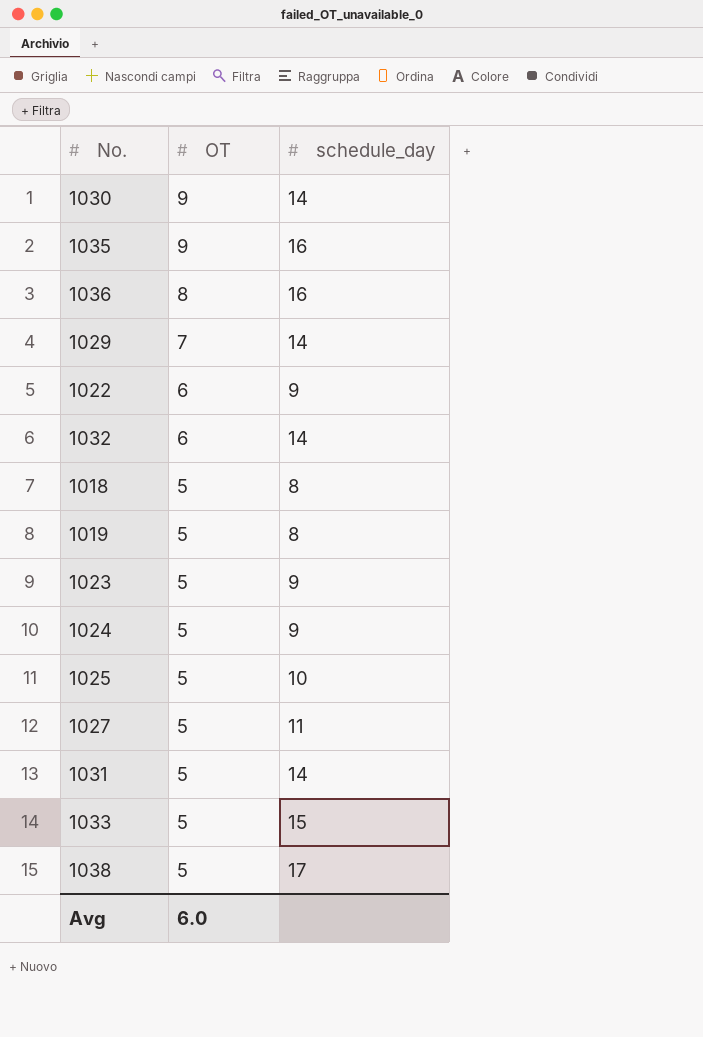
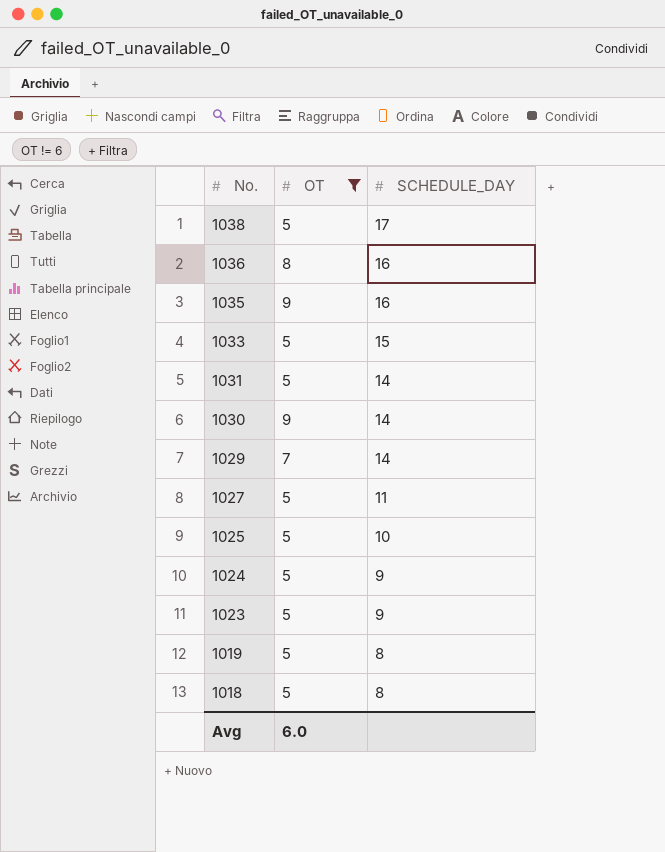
filter: none -> OT != 6
row order: OT descending -> No. descending
column name: schedule_day -> SCHEDULE_DAY

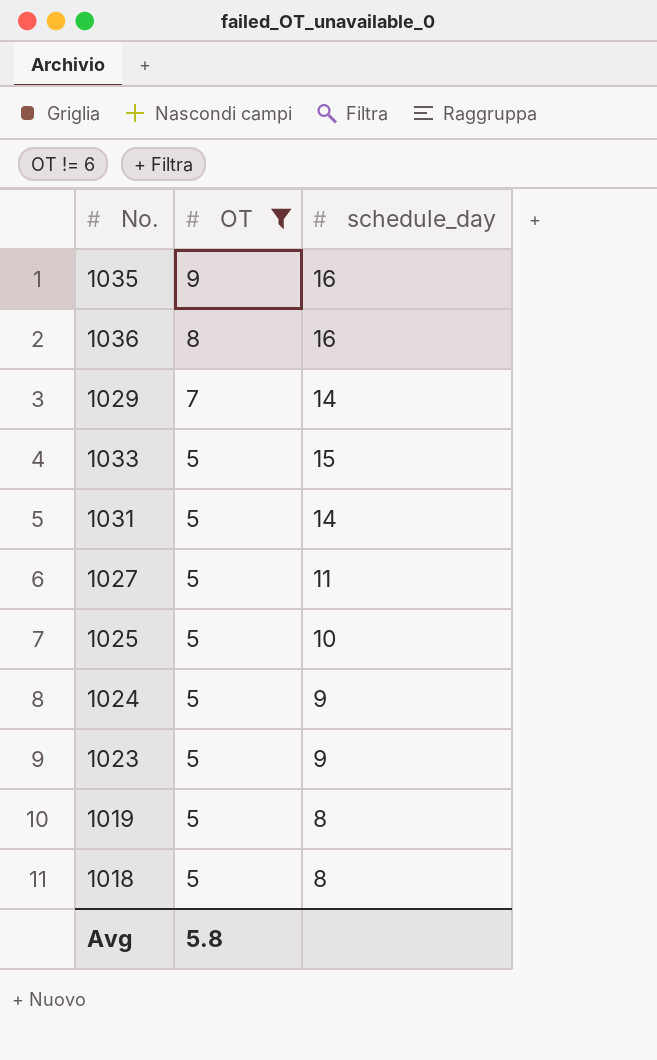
row order: No. descending -> OT descending
column name: SCHEDULE_DAY -> schedule_day
row 1038: 5 | 17 -> none
row 1030: 9 | 14 -> none
Avg | OT: 6.0 -> 5.8

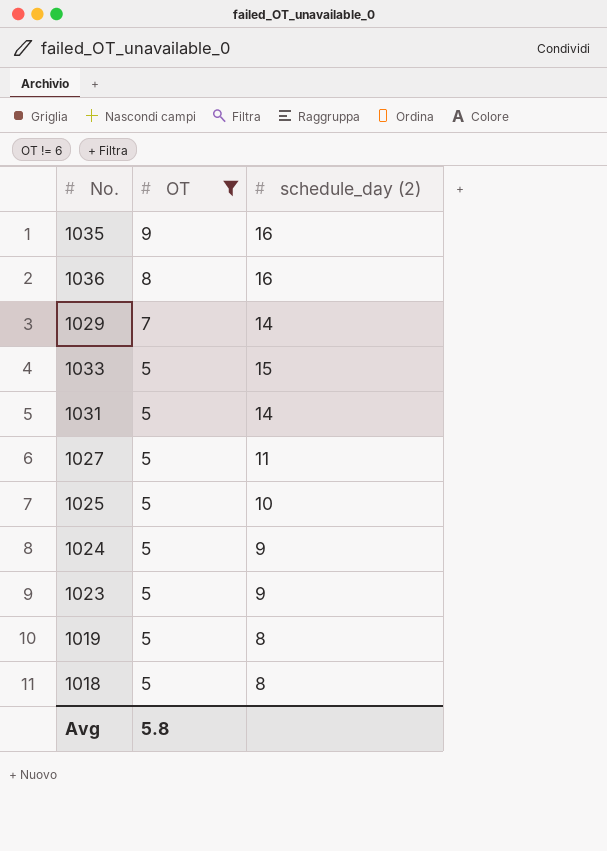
column name: schedule_day -> schedule_day (2)

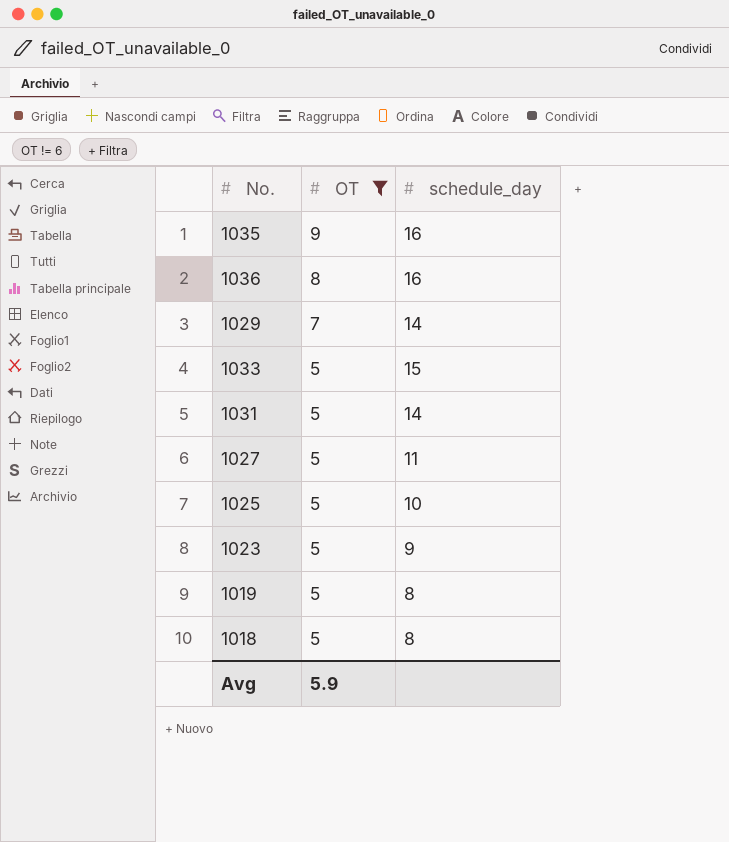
column name: schedule_day (2) -> schedule_day
row 1024: 5 | 9 -> none
Avg | OT: 5.8 -> 5.9

